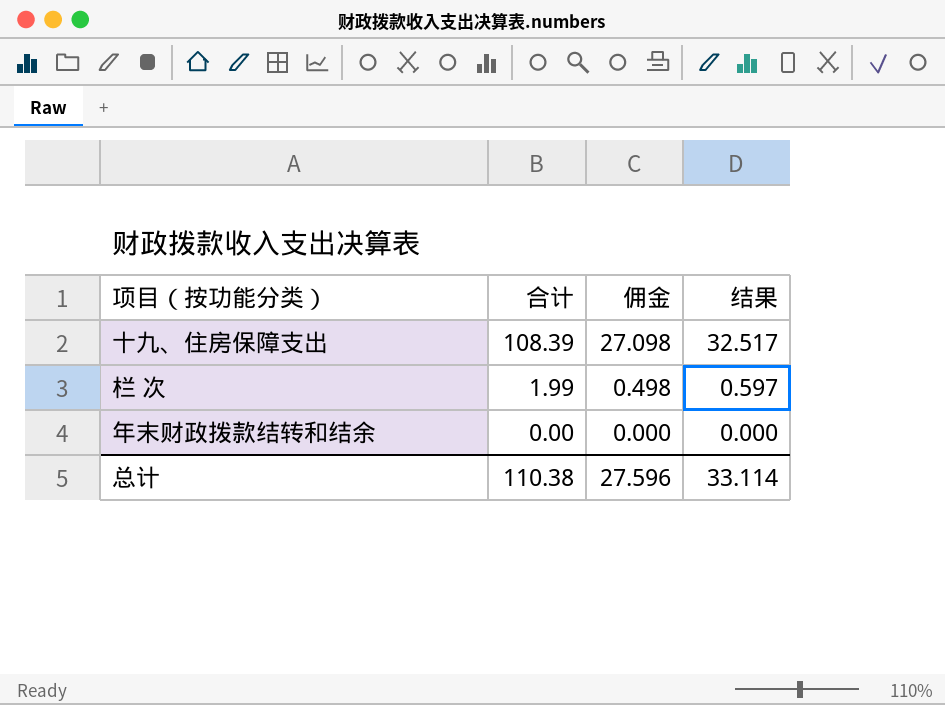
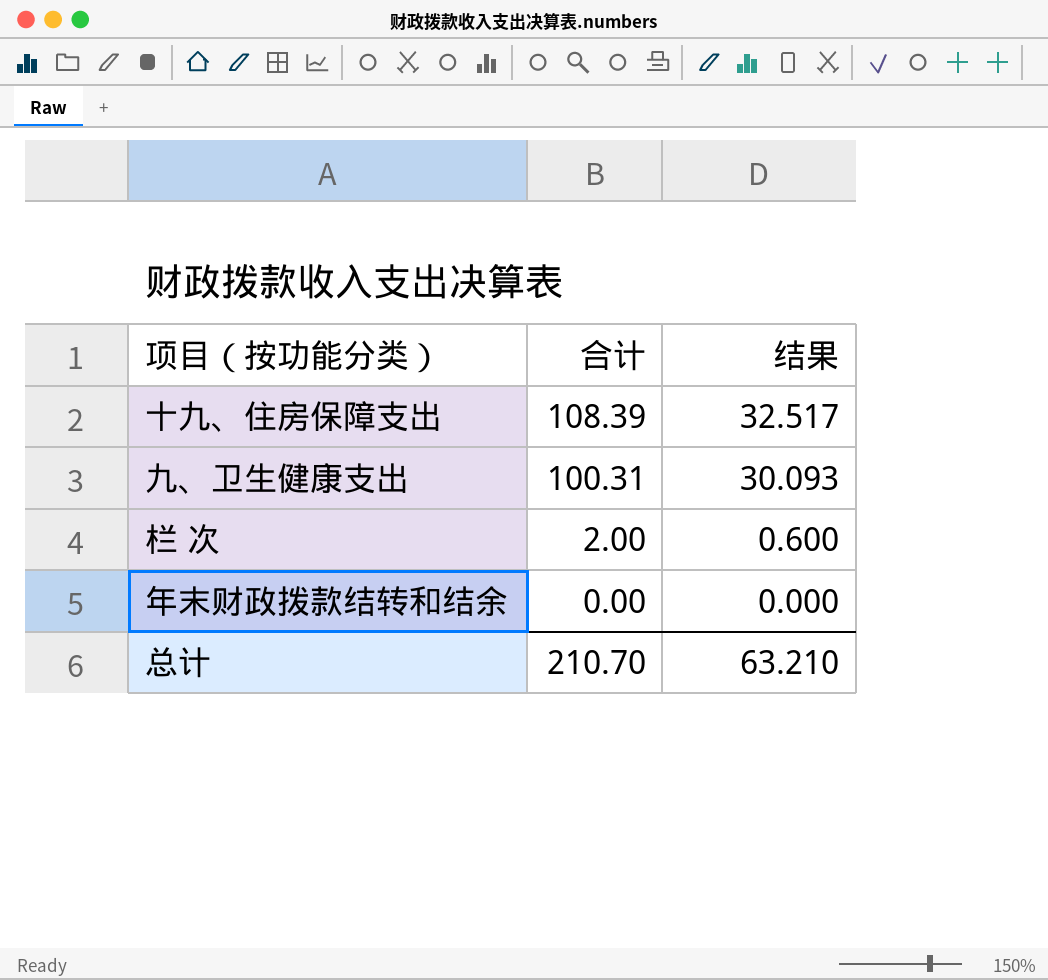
column 佣金 | formula: [合计] * 0.25 -> none
row 九、卫生健康支出: none -> 100.31 | 30.093
栏 次 | 合计: 1.99 -> 2.00
栏 次 | 结果: 0.597 -> 0.600
总计 | 合计: 110.38 -> 210.70
总计 | 结果: 33.114 -> 63.210

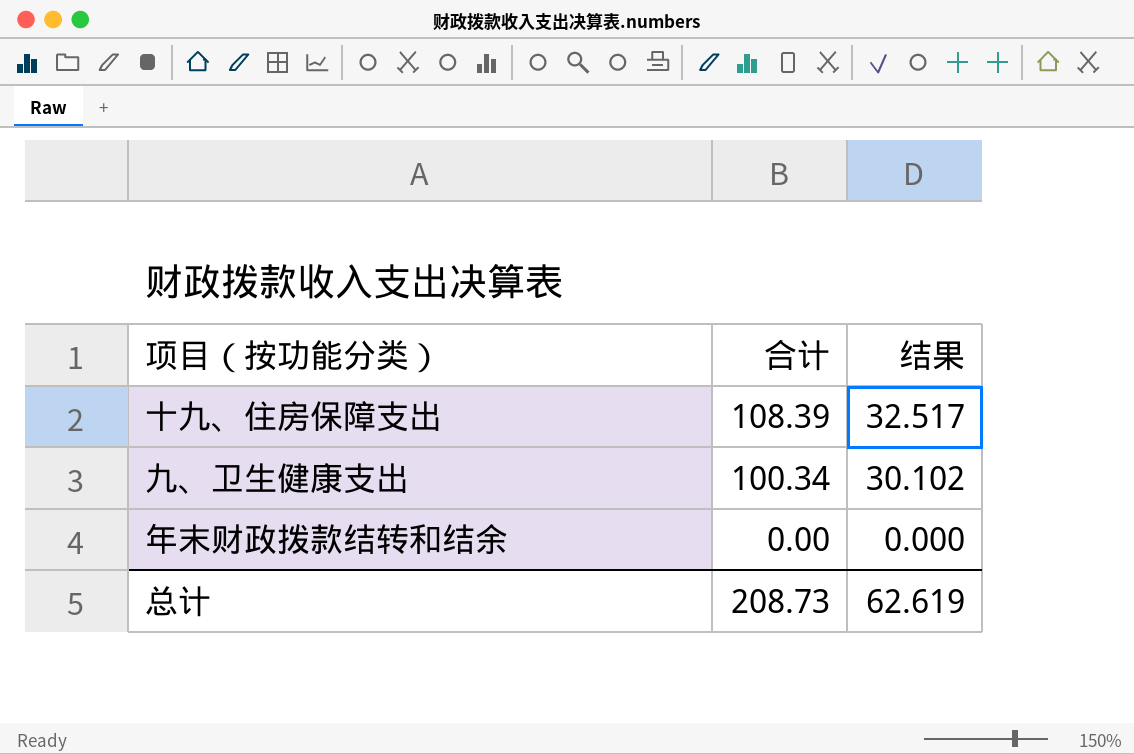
row 栏 次: 2.00 | 0.600 -> none
九、卫生健康支出 | 合计: 100.31 -> 100.34
九、卫生健康支出 | 结果: 30.093 -> 30.102
总计 | 合计: 210.70 -> 208.73
总计 | 结果: 63.210 -> 62.619

